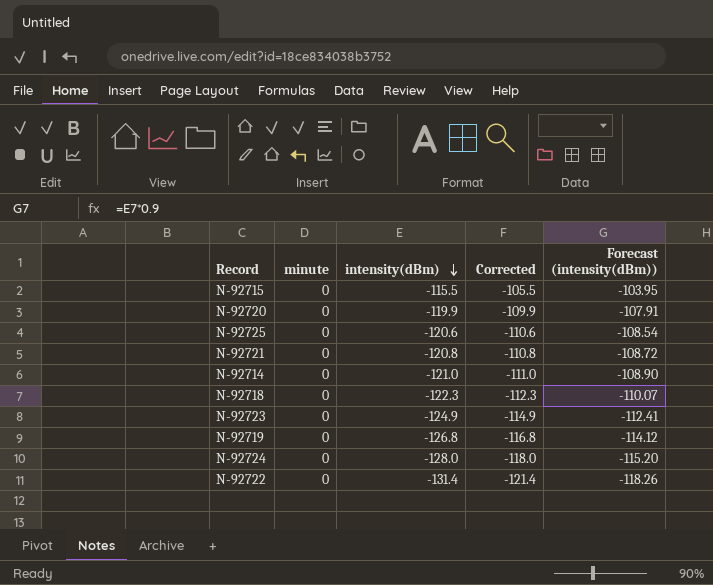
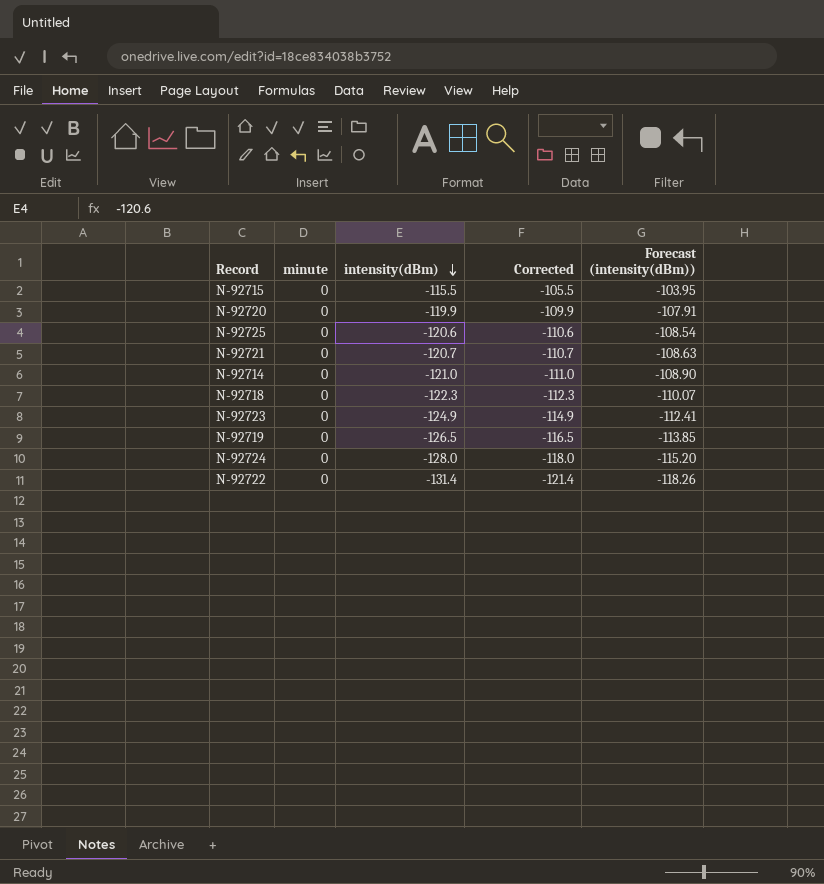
N-92721 | intensity(dBm): -120.8 -> -120.7
N-92721 | Corrected: -110.8 -> -110.7
N-92721 | Forecast (intensity(dBm)): -108.72 -> -108.63
N-92719 | intensity(dBm): -126.8 -> -126.5
N-92719 | Corrected: -116.8 -> -116.5
N-92719 | Forecast (intensity(dBm)): -114.12 -> -113.85

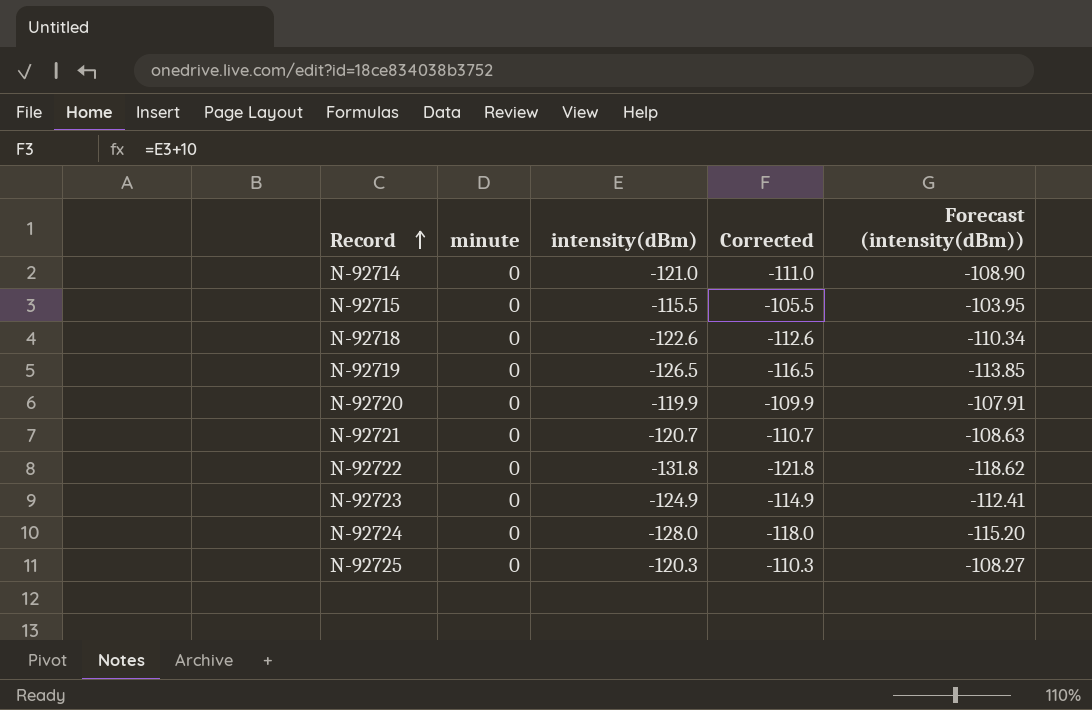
row order: intensity(dBm) descending -> Record ascending
N-92718 | intensity(dBm): -122.3 -> -122.6
N-92718 | Corrected: -112.3 -> -112.6
N-92718 | Forecast (intensity(dBm)): -110.07 -> -110.34
N-92722 | intensity(dBm): -131.4 -> -131.8
N-92722 | Corrected: -121.4 -> -121.8
N-92722 | Forecast (intensity(dBm)): -118.26 -> -118.62
N-92725 | intensity(dBm): -120.6 -> -120.3
N-92725 | Corrected: -110.6 -> -110.3
N-92725 | Forecast (intensity(dBm)): -108.54 -> -108.27

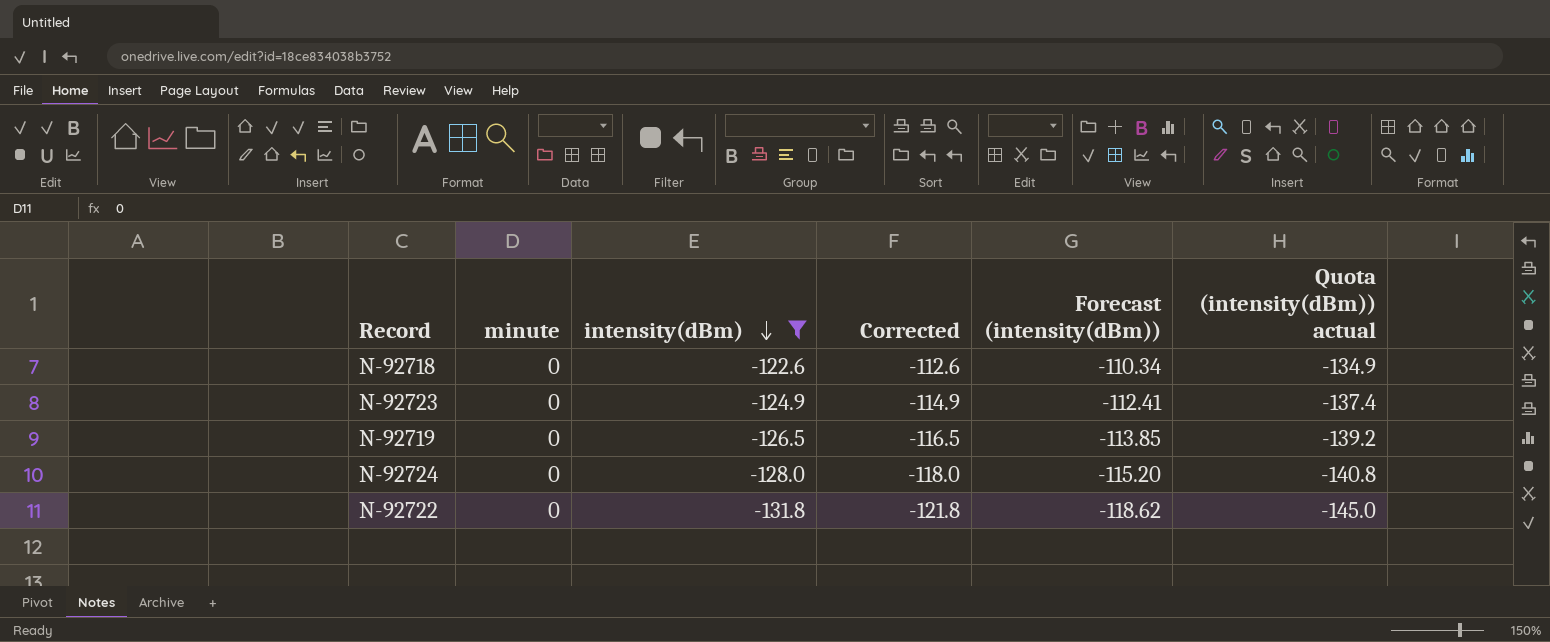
filter: none -> intensity(dBm) <= -122.6
row order: Record ascending -> intensity(dBm) descending
column Quota (intensity(dBm)) actual | formula: none -> [intensity(dBm)] * 1.1

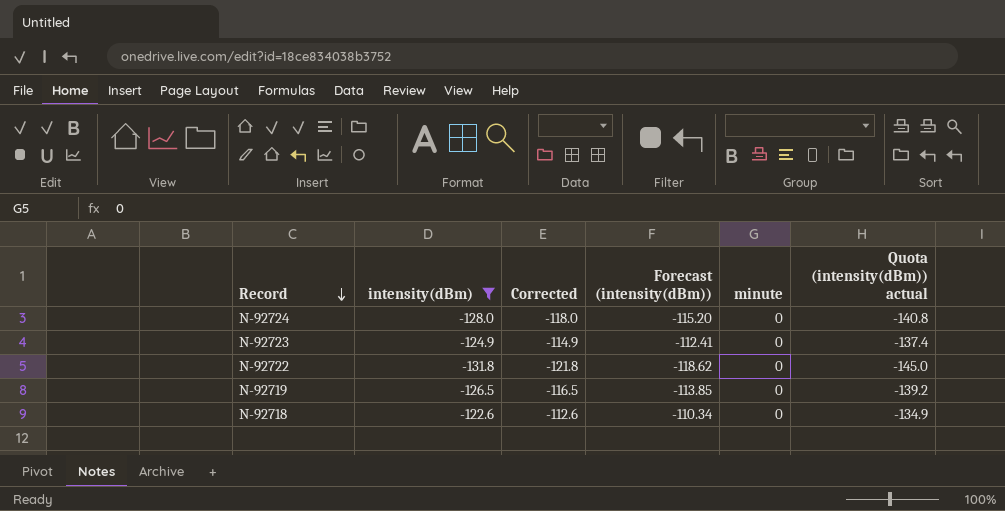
row order: intensity(dBm) descending -> Record descending
column minute | position: 2 -> 5

